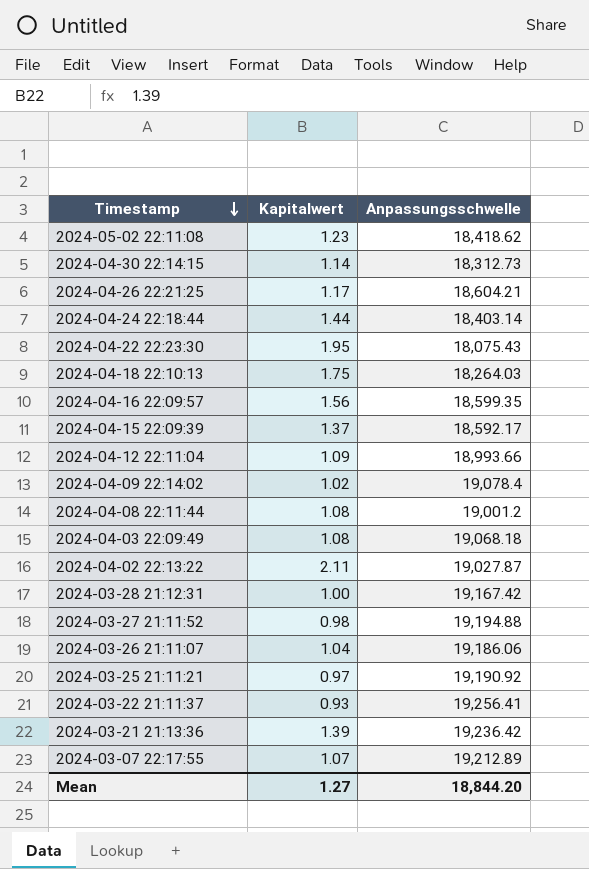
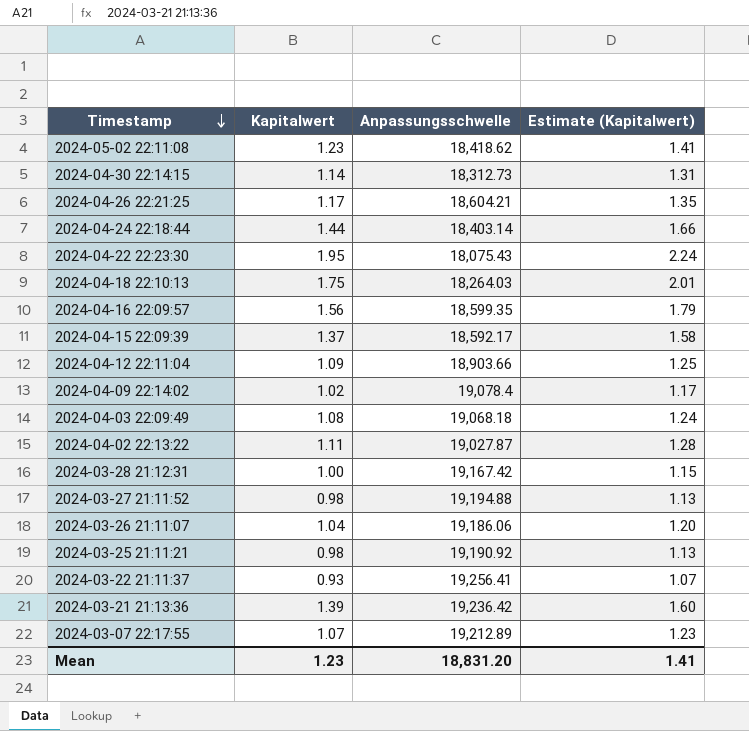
column Estimate (Kapitalwert) | formula: none -> [Kapitalwert] * 1.15
row 2024-04-08 22:11:44: 1.08 | 19,001.2 -> none
2024-04-12 22:11:04 | Anpassungsschwelle: 18,993.66 -> 18,903.66
2024-04-02 22:13:22 | Kapitalwert: 2.11 -> 1.11
2024-03-25 21:11:21 | Kapitalwert: 0.97 -> 0.98
Mean | Kapitalwert: 1.27 -> 1.23
Mean | Anpassungsschwelle: 18,844.20 -> 18,831.20

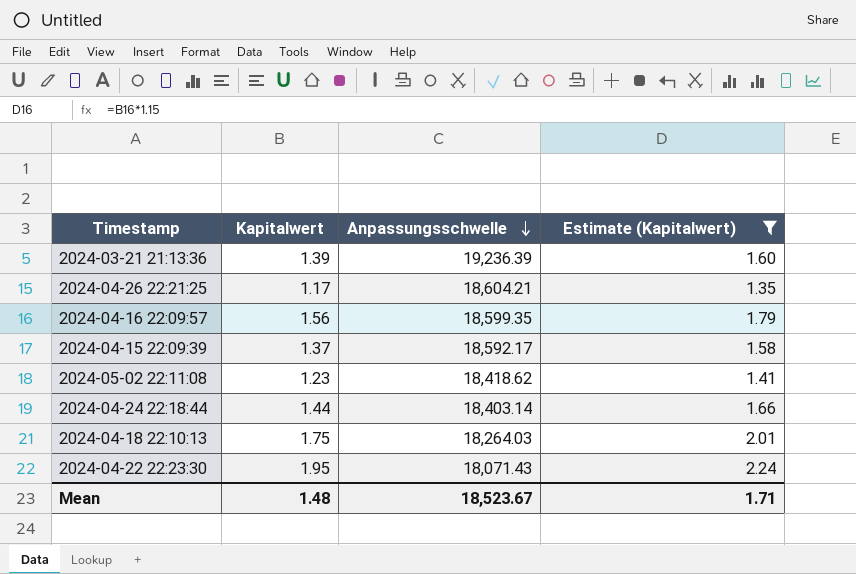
filter: none -> Estimate (Kapitalwert) >= 1.35
row order: Timestamp descending -> Anpassungsschwelle descending
2024-03-21 21:13:36 | Anpassungsschwelle: 19,236.42 -> 19,236.39
2024-04-22 22:23:30 | Anpassungsschwelle: 18,075.43 -> 18,071.43
Mean | Kapitalwert: 1.23 -> 1.48
Mean | Anpassungsschwelle: 18,831.20 -> 18,523.67
Mean | Estimate (Kapitalwert): 1.41 -> 1.71

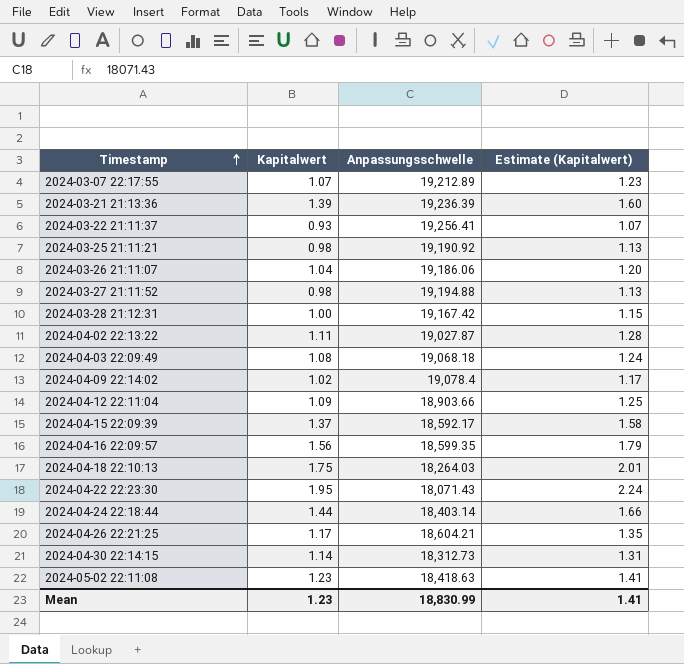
filter: Estimate (Kapitalwert) >= 1.35 -> none
row order: Anpassungsschwelle descending -> Timestamp ascending
2024-05-02 22:11:08 | Anpassungsschwelle: 18,418.62 -> 18,418.63
Mean | Kapitalwert: 1.48 -> 1.23
Mean | Anpassungsschwelle: 18,523.67 -> 18,830.99
Mean | Estimate (Kapitalwert): 1.71 -> 1.41

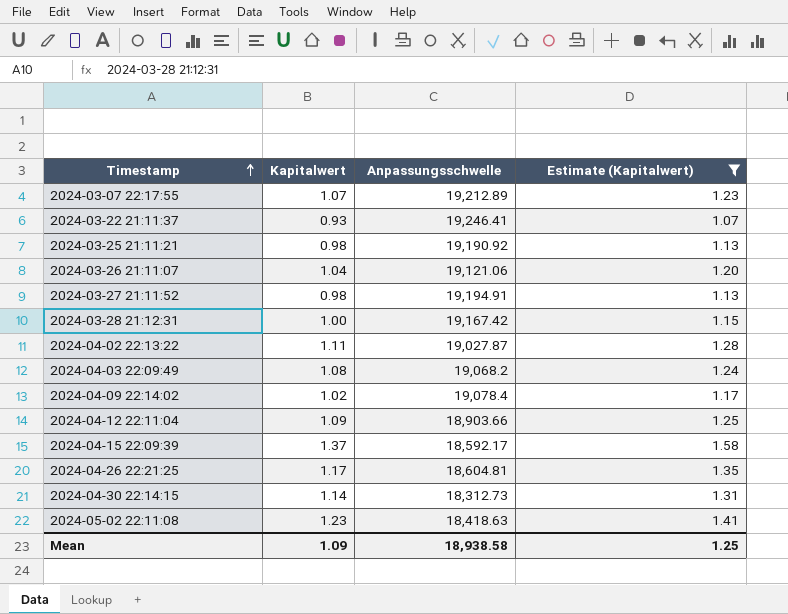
filter: none -> Estimate (Kapitalwert) <= 1.58
2024-03-22 21:11:37 | Anpassungsschwelle: 19,256.41 -> 19,246.41
2024-03-26 21:11:07 | Anpassungsschwelle: 19,186.06 -> 19,121.06
2024-03-27 21:11:52 | Anpassungsschwelle: 19,194.88 -> 19,194.91
2024-04-03 22:09:49 | Anpassungsschwelle: 19,068.18 -> 19,068.2
2024-04-26 22:21:25 | Anpassungsschwelle: 18,604.21 -> 18,604.81
Mean | Kapitalwert: 1.23 -> 1.09
Mean | Anpassungsschwelle: 18,830.99 -> 18,938.58
Mean | Estimate (Kapitalwert): 1.41 -> 1.25

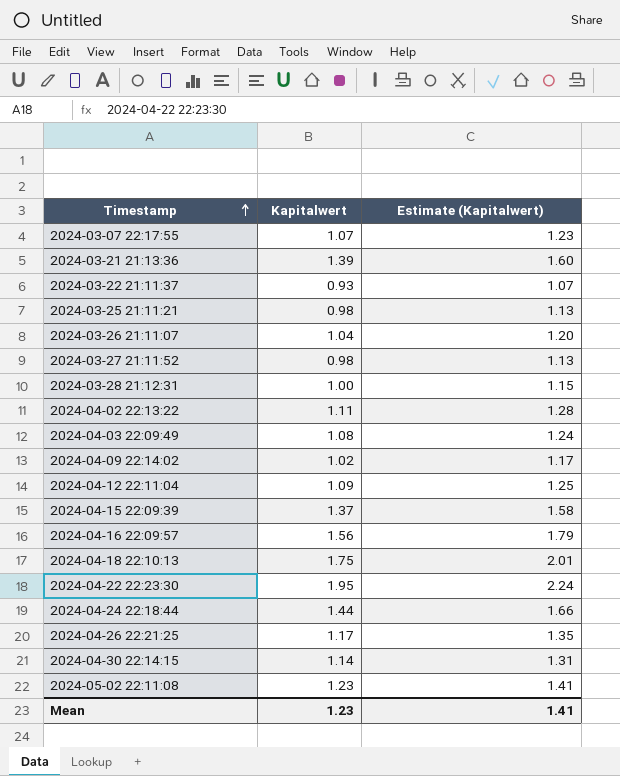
filter: Estimate (Kapitalwert) <= 1.58 -> none
column Anpassungsschwelle | position: 3 -> none
Mean | Kapitalwert: 1.09 -> 1.23
Mean | Estimate (Kapitalwert): 1.25 -> 1.41

